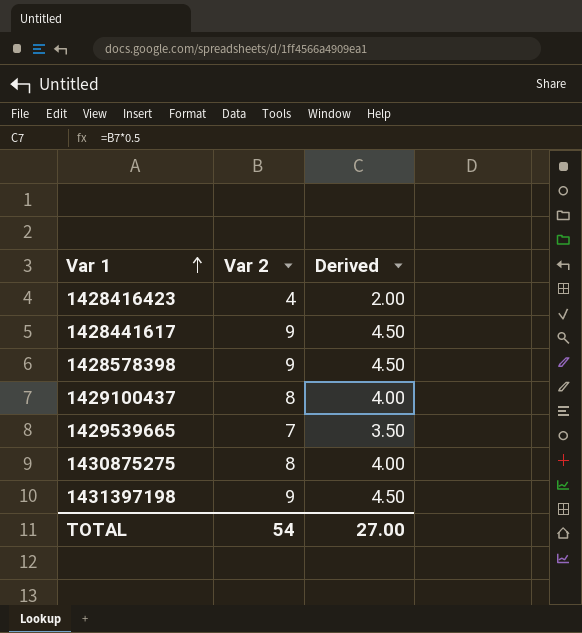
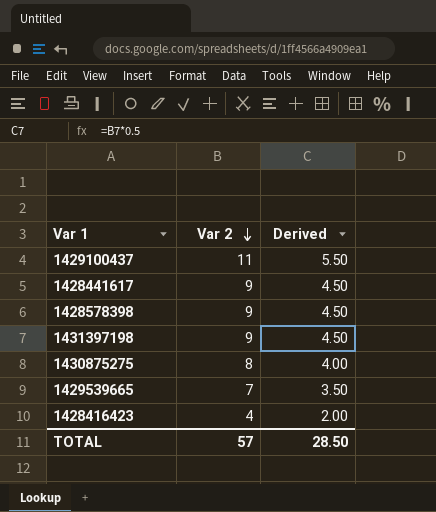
row order: Var 1 ascending -> Var 2 descending
1429100437 | Var 2: 8 -> 11
1429100437 | Derived: 4.00 -> 5.50
TOTAL | Var 2: 54 -> 57
TOTAL | Derived: 27.00 -> 28.50

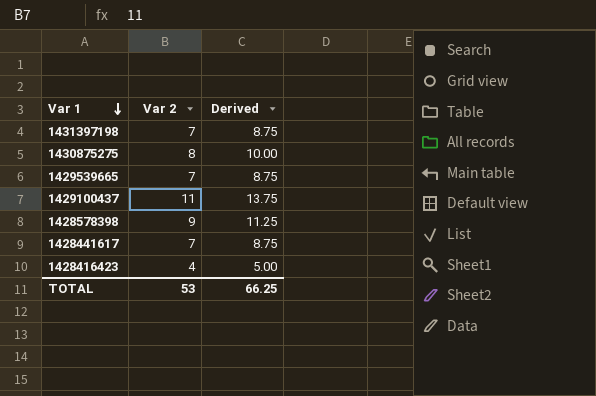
row order: Var 2 descending -> Var 1 descending
column Derived | formula: [Var 2] * 0.5 -> [Var 2] * 1.25
1431397198 | Var 2: 9 -> 7
1428441617 | Var 2: 9 -> 7
TOTAL | Var 2: 57 -> 53
TOTAL | Derived: 28.50 -> 66.25

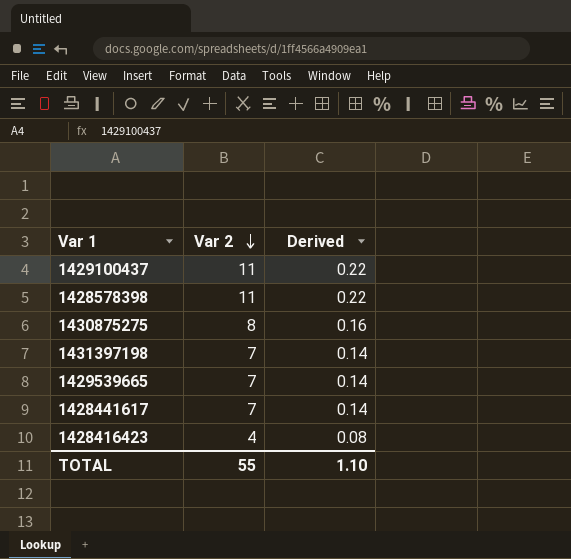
row order: Var 1 descending -> Var 2 descending
column Derived | formula: [Var 2] * 1.25 -> [Var 2] * 0.02
1428578398 | Var 2: 9 -> 11
TOTAL | Var 2: 53 -> 55
TOTAL | Derived: 66.25 -> 1.10

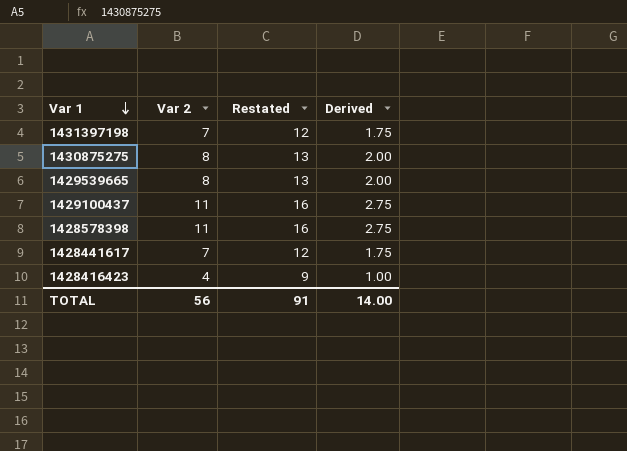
row order: Var 2 descending -> Var 1 descending
column Restated | formula: none -> [Var 2] + 5
column Derived | formula: [Var 2] * 0.02 -> [Var 2] * 0.25
1429539665 | Var 2: 7 -> 8
TOTAL | Var 2: 55 -> 56
TOTAL | Derived: 1.10 -> 14.00

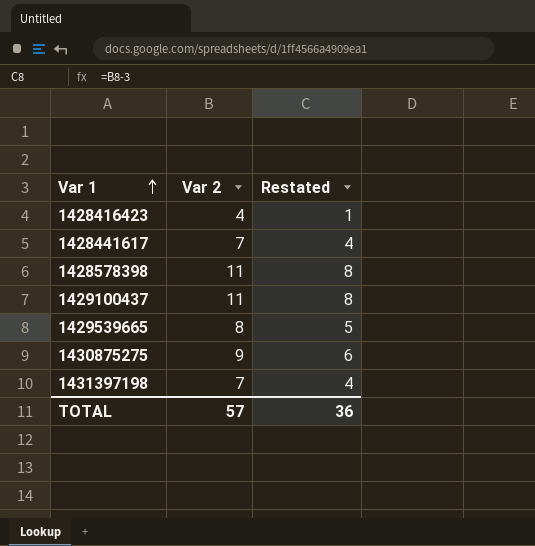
row order: Var 1 descending -> Var 1 ascending
column Derived | formula: [Var 2] * 0.25 -> none
column Restated | formula: [Var 2] + 5 -> [Var 2] - 3
1430875275 | Var 2: 8 -> 9
TOTAL | Var 2: 56 -> 57
TOTAL | Restated: 91 -> 36

